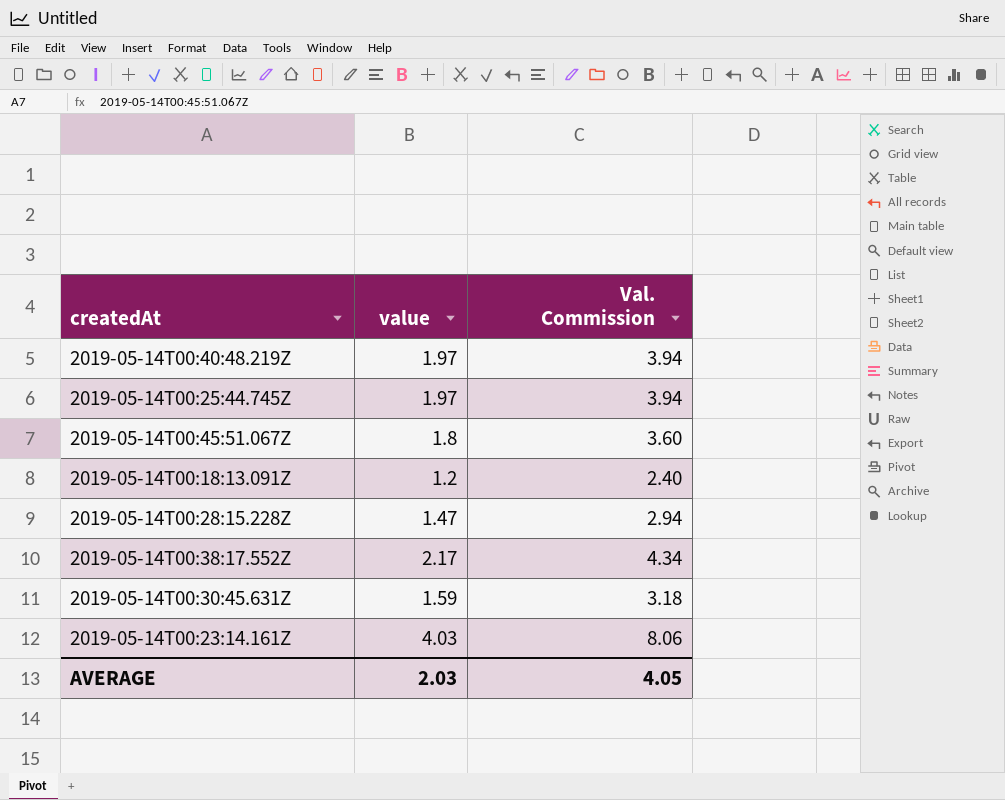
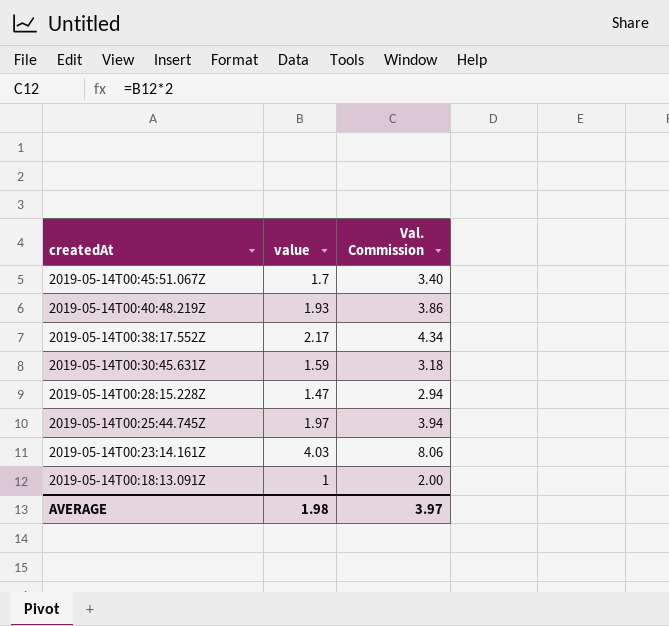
row order: none -> createdAt descending
2019-05-14T00:45:51.067Z | value: 1.8 -> 1.7
2019-05-14T00:45:51.067Z | Val. Commission: 3.60 -> 3.40
2019-05-14T00:40:48.219Z | value: 1.97 -> 1.93
2019-05-14T00:40:48.219Z | Val. Commission: 3.94 -> 3.86
2019-05-14T00:18:13.091Z | value: 1.2 -> 1
2019-05-14T00:18:13.091Z | Val. Commission: 2.40 -> 2.00
AVERAGE | value: 2.03 -> 1.98
AVERAGE | Val. Commission: 4.05 -> 3.97

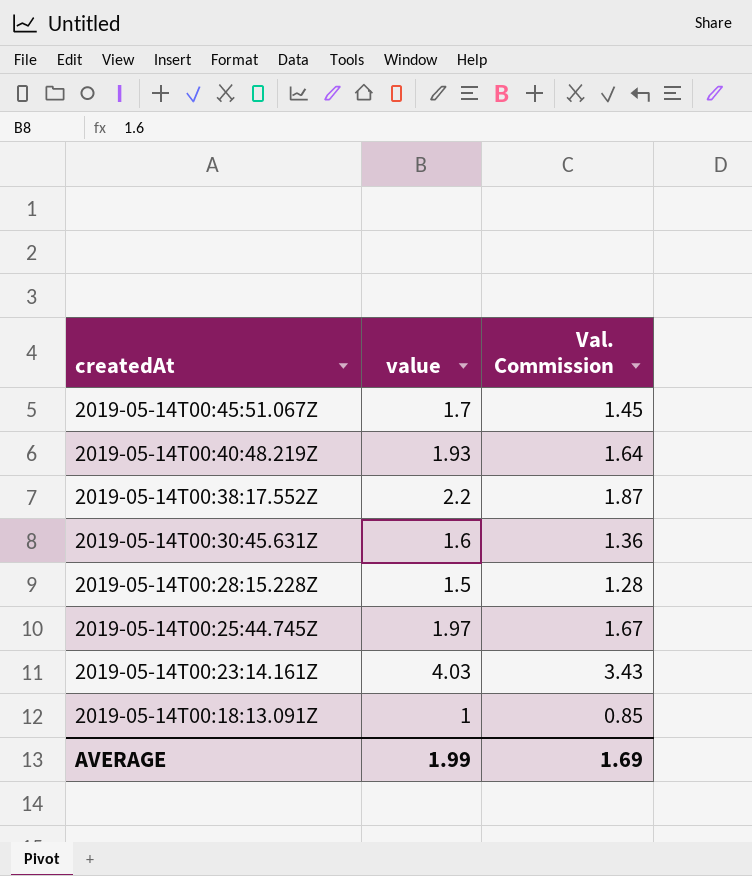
column Val. Commission | formula: [value] * 2 -> [value] * 0.85
2019-05-14T00:38:17.552Z | value: 2.17 -> 2.2
2019-05-14T00:30:45.631Z | value: 1.59 -> 1.6
2019-05-14T00:28:15.228Z | value: 1.47 -> 1.5
AVERAGE | value: 1.98 -> 1.99
AVERAGE | Val. Commission: 3.97 -> 1.69

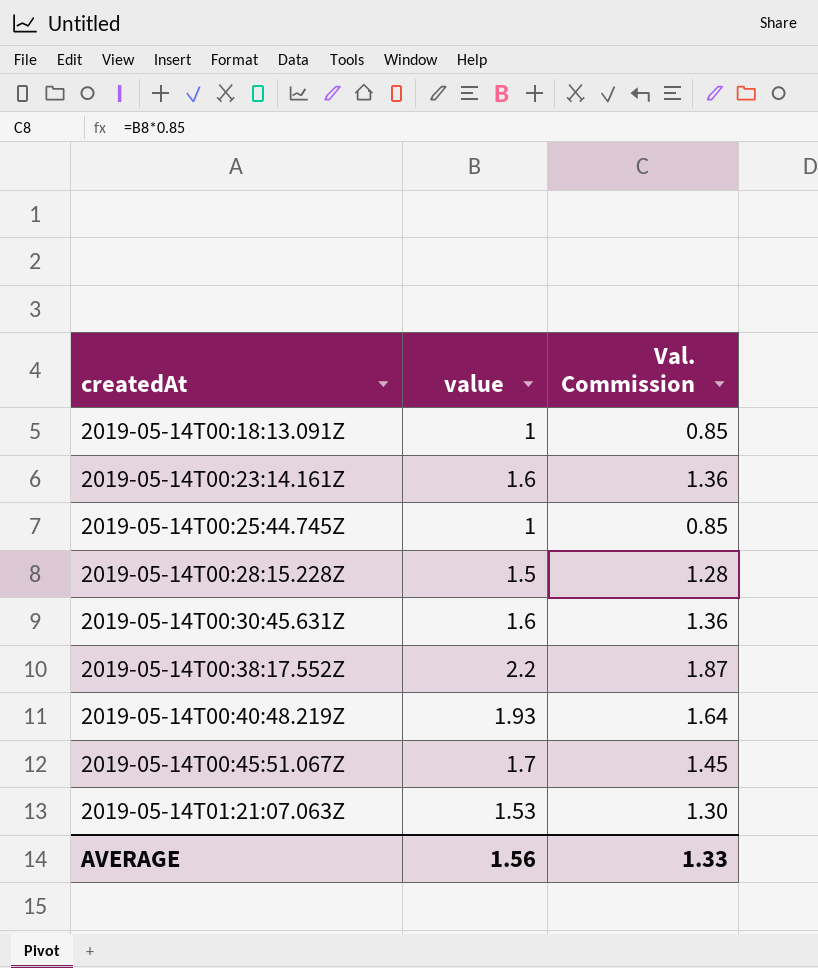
row order: createdAt descending -> createdAt ascending
2019-05-14T00:23:14.161Z | value: 4.03 -> 1.6
2019-05-14T00:23:14.161Z | Val. Commission: 3.43 -> 1.36
2019-05-14T00:25:44.745Z | value: 1.97 -> 1
2019-05-14T00:25:44.745Z | Val. Commission: 1.67 -> 0.85
row 2019-05-14T01:21:07.063Z: none -> 1.53 | 1.30
AVERAGE | value: 1.99 -> 1.56
AVERAGE | Val. Commission: 1.69 -> 1.33

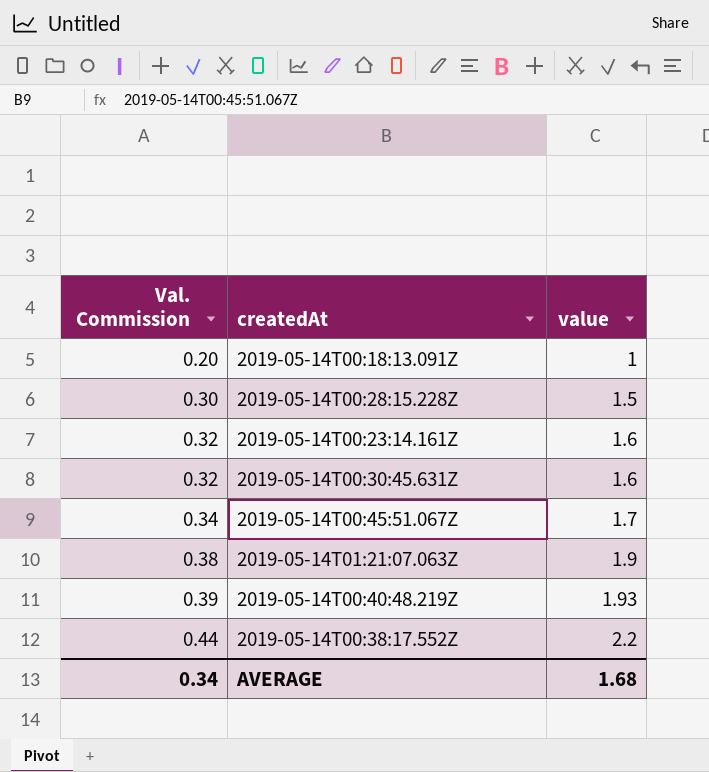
row order: createdAt ascending -> Val. Commission ascending
column Val. Commission | formula: [value] * 0.85 -> [value] * 0.2
column Val. Commission | position: 3 -> 1
row 2019-05-14T00:25:44.745Z: 1 | 0.85 -> none
2019-05-14T01:21:07.063Z | value: 1.53 -> 1.9
AVERAGE | Val. Commission: 1.33 -> 0.34
AVERAGE | value: 1.56 -> 1.68

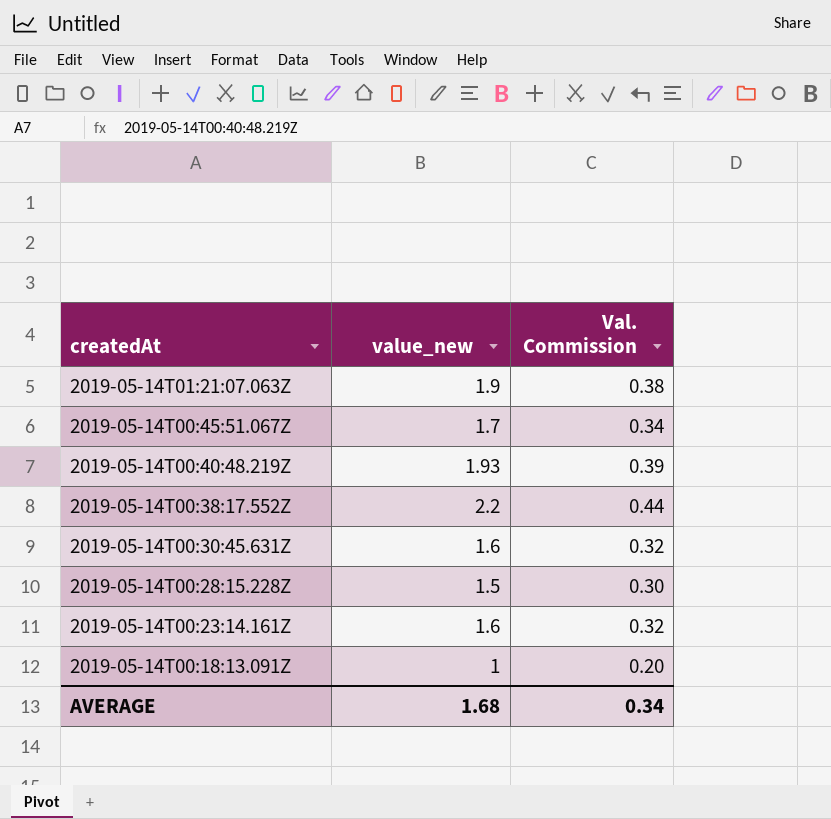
row order: Val. Commission ascending -> createdAt descending
column name: value -> value_new
column Val. Commission | position: 1 -> 3

